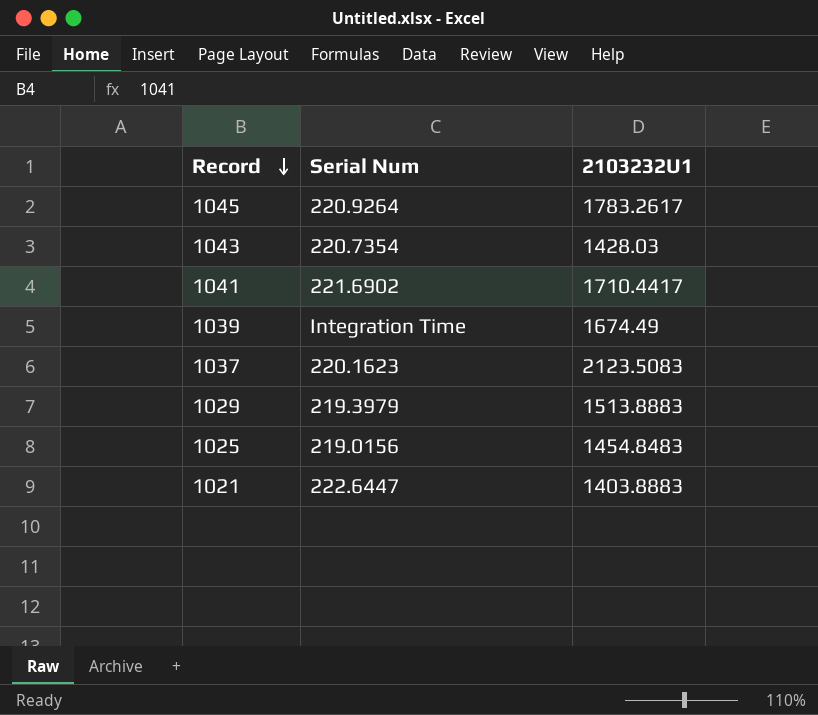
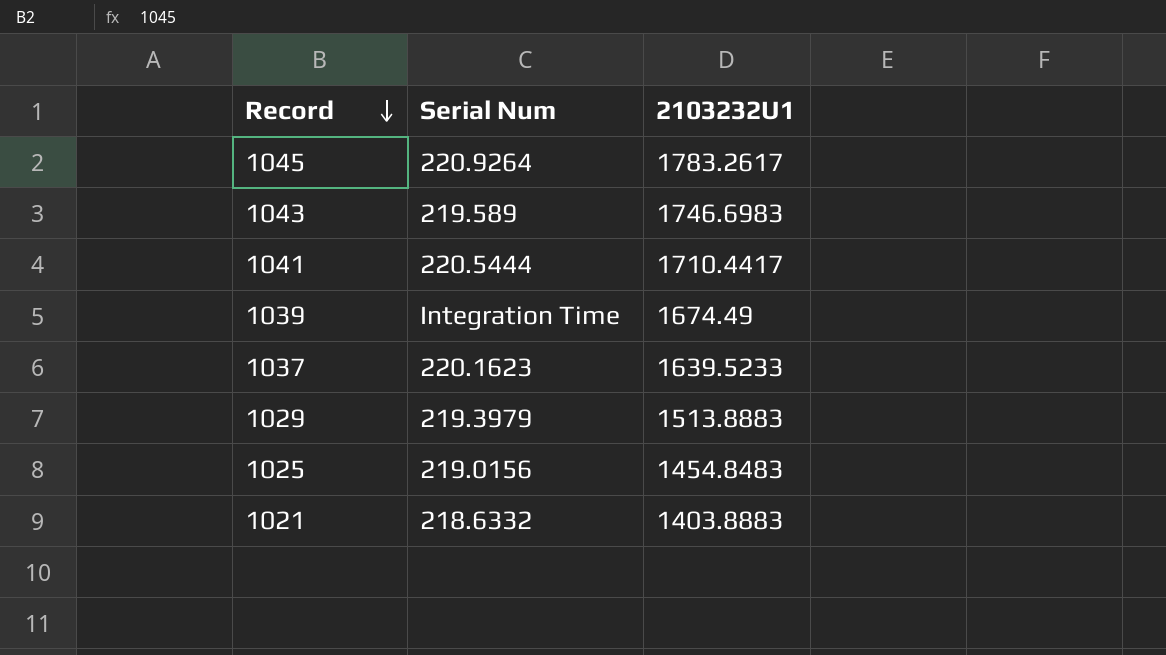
1043 | Serial Num: 220.7354 -> 219.589
1043 | 2103232U1: 1428.03 -> 1746.6983
1041 | Serial Num: 221.6902 -> 220.5444
1037 | 2103232U1: 2123.5083 -> 1639.5233
1021 | Serial Num: 222.6447 -> 218.6332

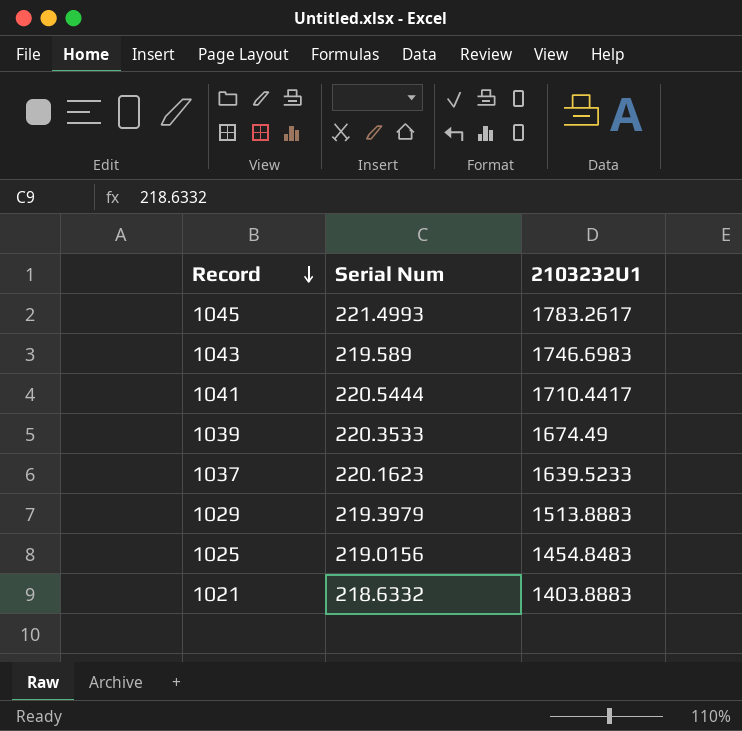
1045 | Serial Num: 220.9264 -> 221.4993
1039 | Serial Num: Integration Time -> 220.3533

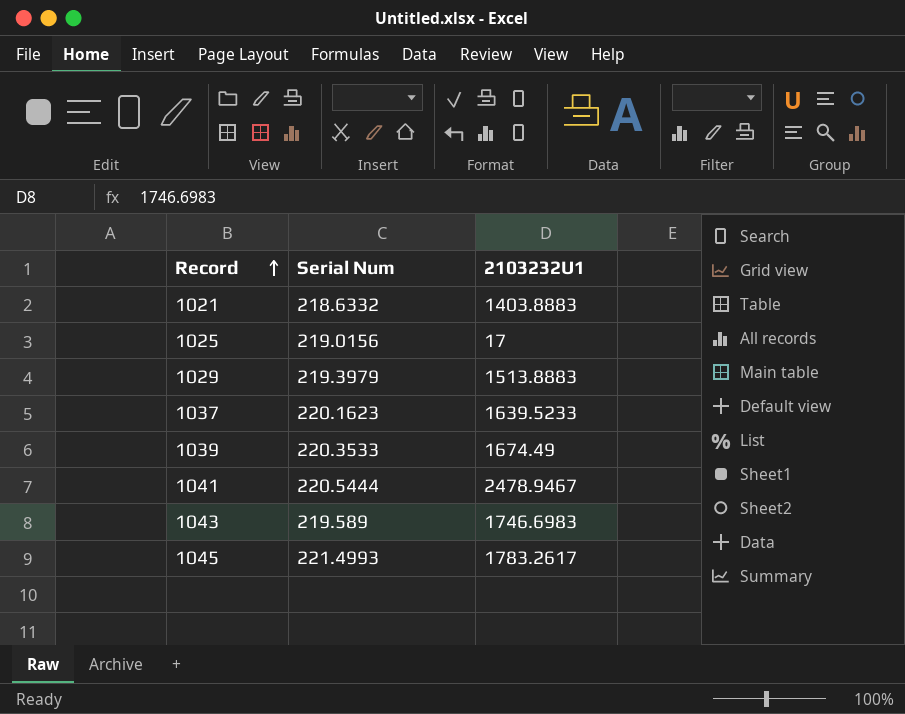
row order: Record descending -> Record ascending
1025 | 2103232U1: 1454.8483 -> 17
1041 | 2103232U1: 1710.4417 -> 2478.9467

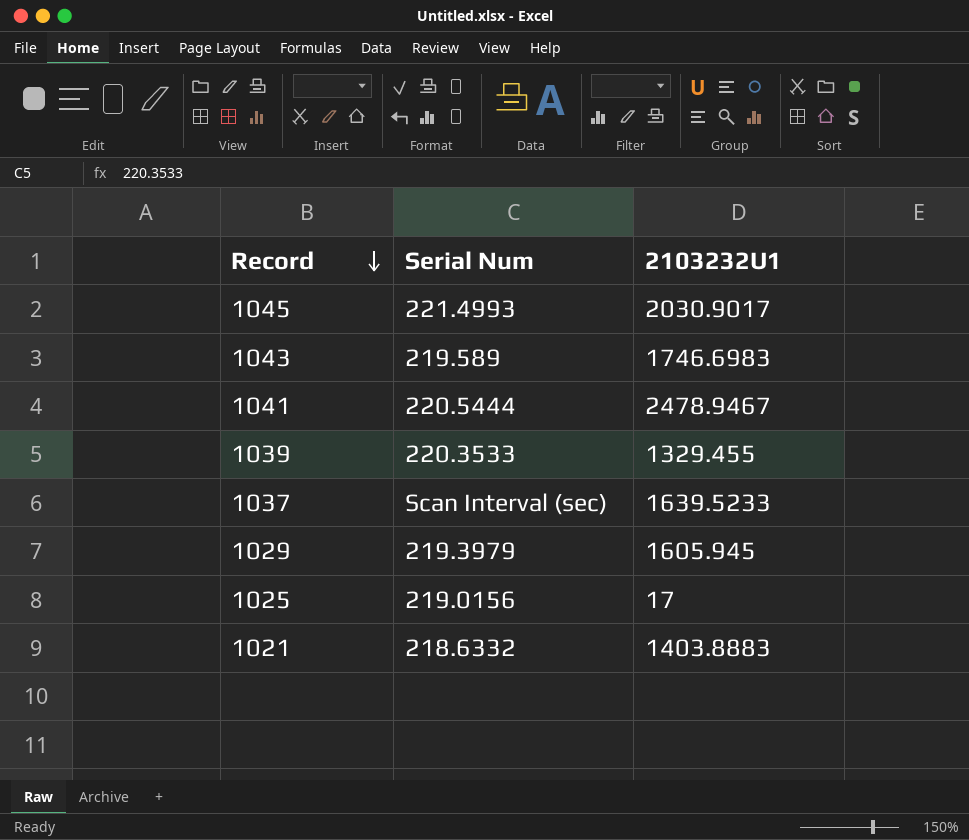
row order: Record ascending -> Record descending
1045 | 2103232U1: 1783.2617 -> 2030.9017
1039 | 2103232U1: 1674.49 -> 1329.455
1037 | Serial Num: 220.1623 -> Scan Interval (sec)
1029 | 2103232U1: 1513.8883 -> 1605.945

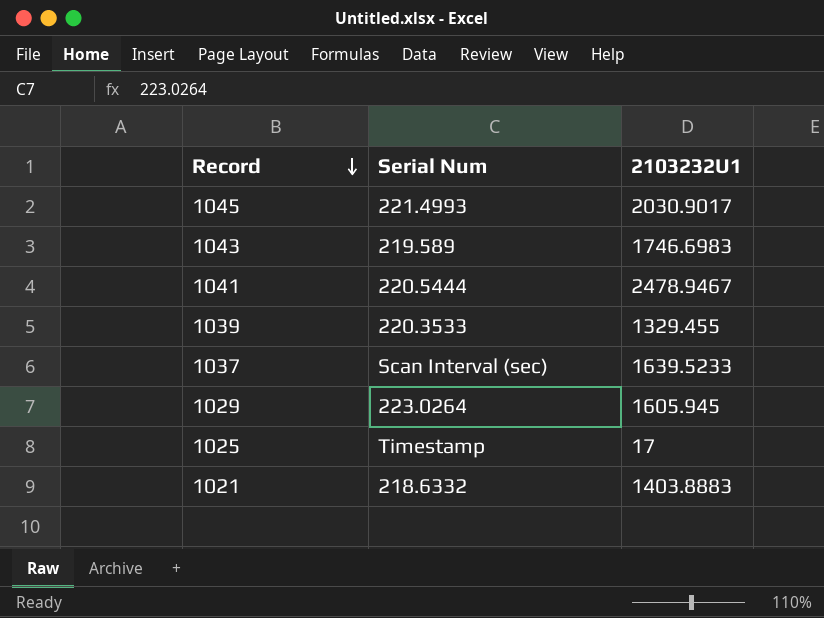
1029 | Serial Num: 219.3979 -> 223.0264
1025 | Serial Num: 219.0156 -> Timestamp

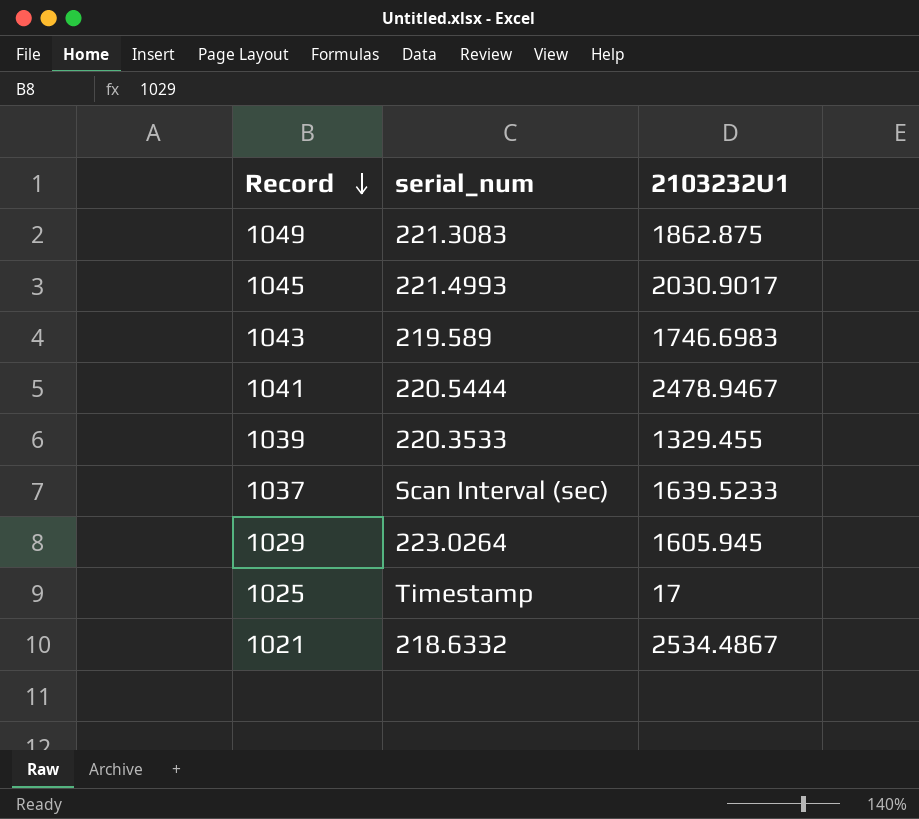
column name: Serial Num -> serial_num
row 1049: none -> 221.3083 | 1862.875
1021 | 2103232U1: 1403.8883 -> 2534.4867

